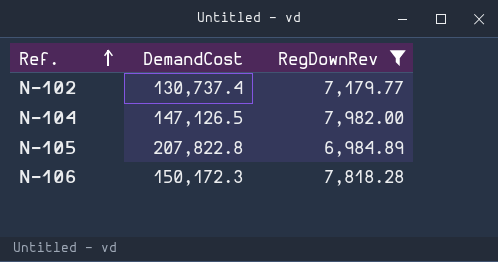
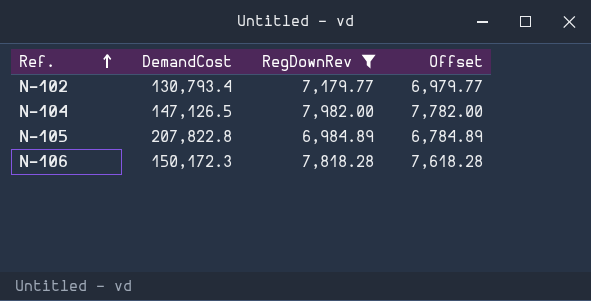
column Offset | formula: none -> [RegDownRev] - 200
N-102 | DemandCost: 130,737.4 -> 130,793.4

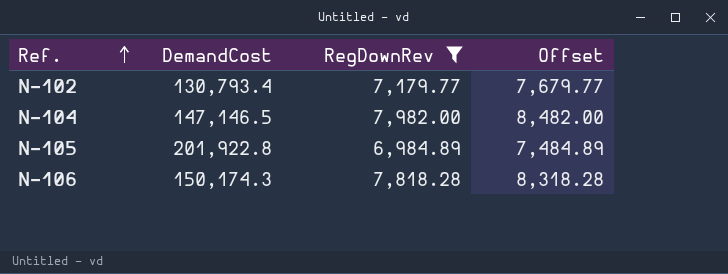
column Offset | formula: [RegDownRev] - 200 -> [RegDownRev] + 500
N-104 | DemandCost: 147,126.5 -> 147,146.5
N-105 | DemandCost: 207,822.8 -> 201,922.8
N-106 | DemandCost: 150,172.3 -> 150,174.3

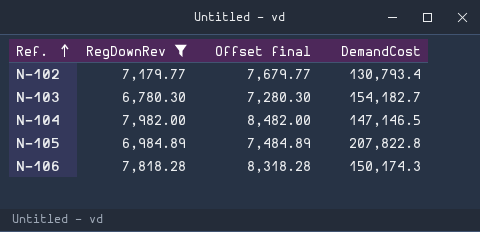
column name: Offset -> Offset final
column DemandCost | position: 2 -> 4
row N-103: none -> 6,780.30 | 7,280.30 | 154,182.7
N-105 | DemandCost: 201,922.8 -> 207,822.8

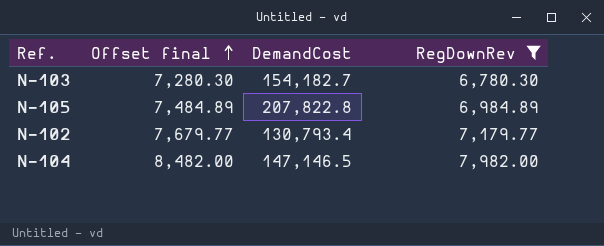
row order: Ref. ascending -> Offset final ascending
column RegDownRev | position: 2 -> 4
row N-106: 7,818.28 | 8,318.28 | 150,174.3 -> none

